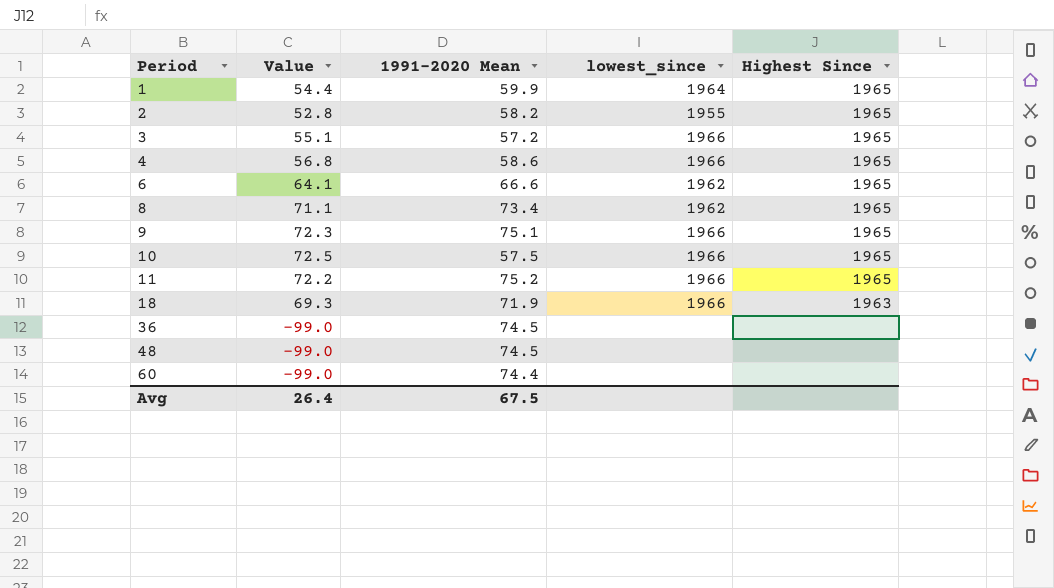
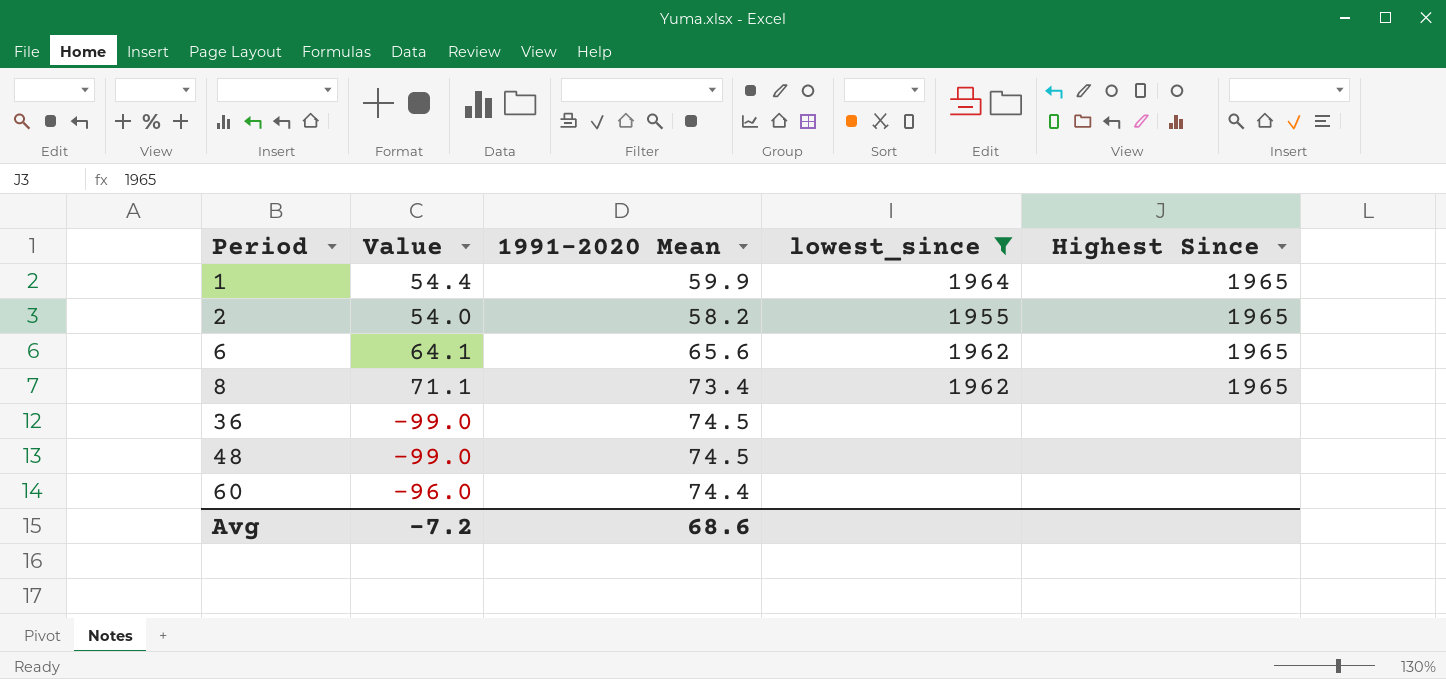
filter: none -> lowest_since != 1966
2 | Value: 52.8 -> 54.0
6 | 1991-2020 Mean: 66.6 -> 65.6
60 | Value: -99.0 -> -96.0
Avg | Value: 26.4 -> -7.2
Avg | 1991-2020 Mean: 67.5 -> 68.6

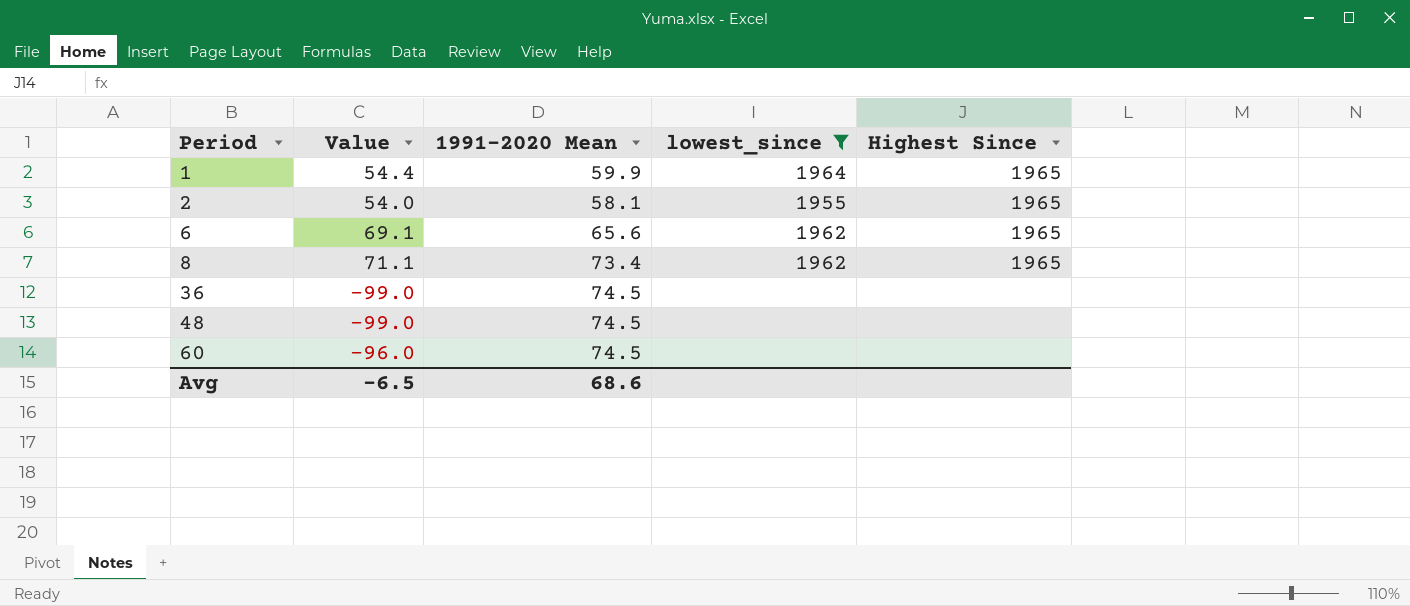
2 | 1991-2020 Mean: 58.2 -> 58.1
6 | Value: 64.1 -> 69.1
60 | 1991-2020 Mean: 74.4 -> 74.5
Avg | Value: -7.2 -> -6.5

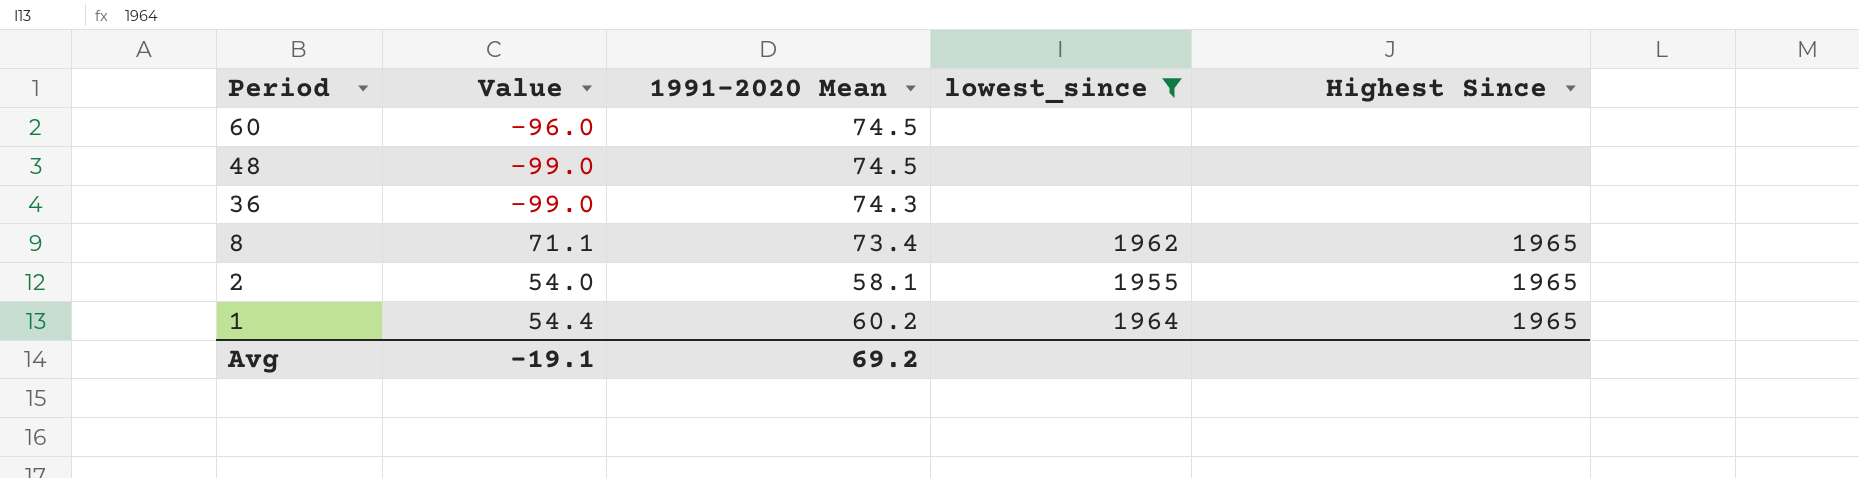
row order: Period ascending -> Period descending
row 6: 69.1 | 65.6 | 1962 | 1965 -> none
36 | 1991-2020 Mean: 74.5 -> 74.3
1 | 1991-2020 Mean: 59.9 -> 60.2
Avg | Value: -6.5 -> -19.1
Avg | 1991-2020 Mean: 68.6 -> 69.2

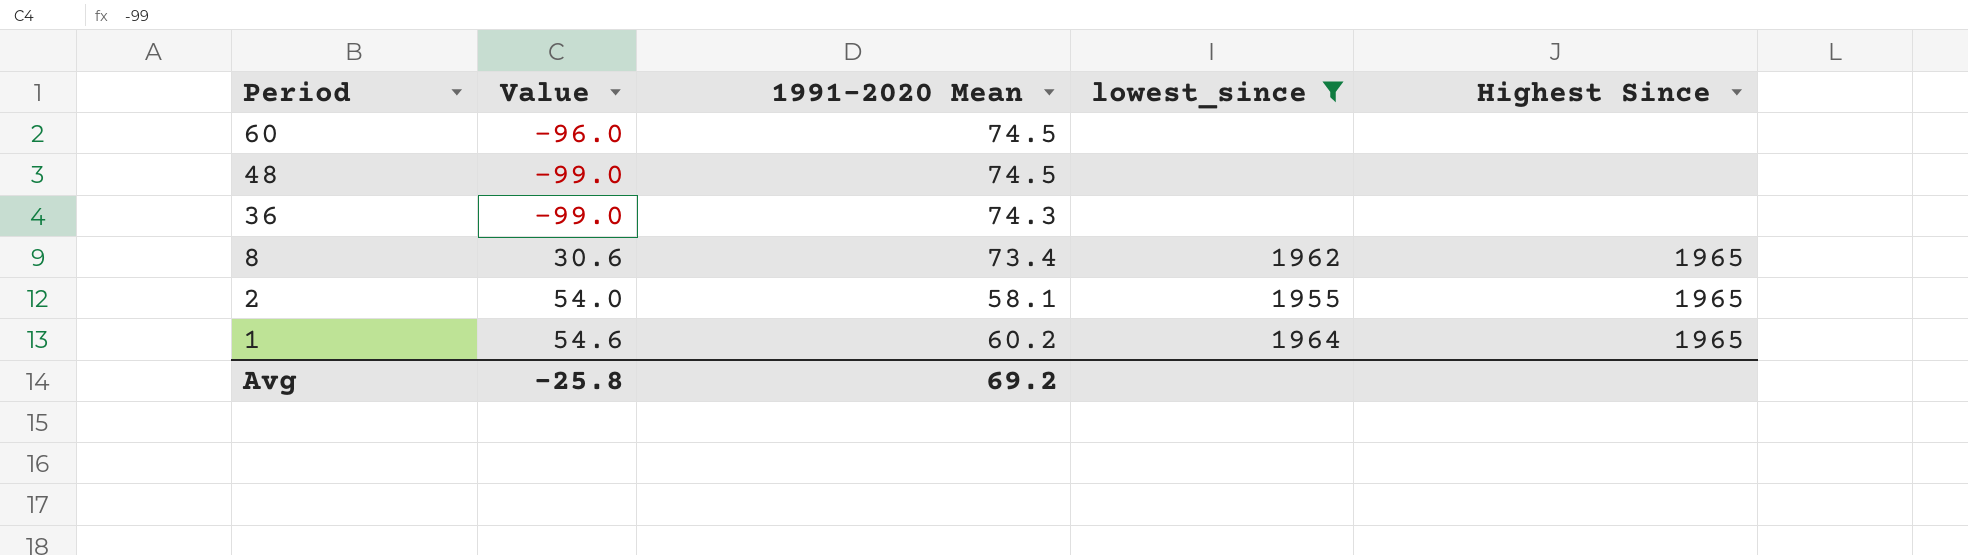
8 | Value: 71.1 -> 30.6
1 | Value: 54.4 -> 54.6
Avg | Value: -19.1 -> -25.8

